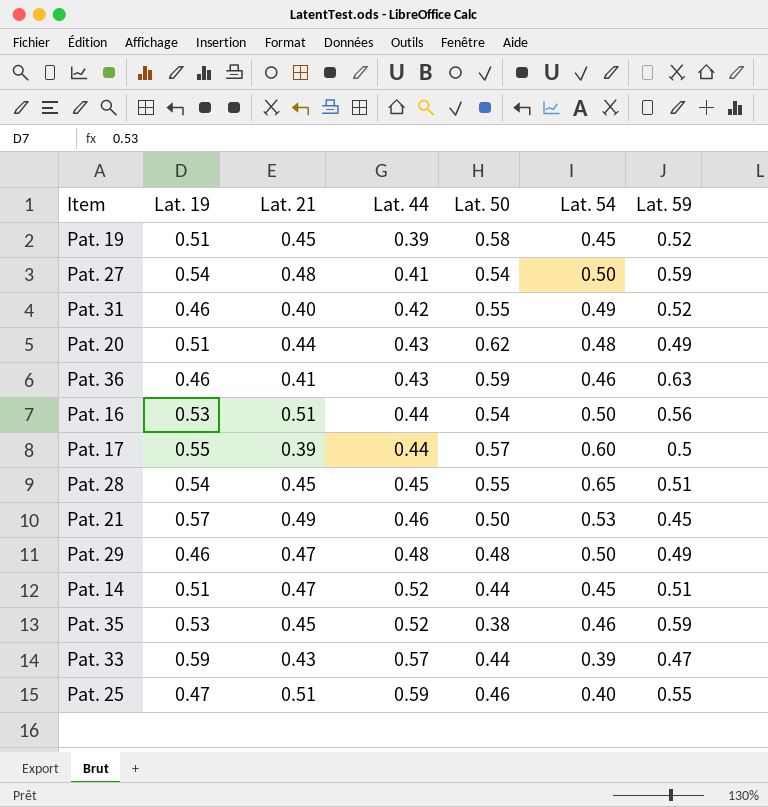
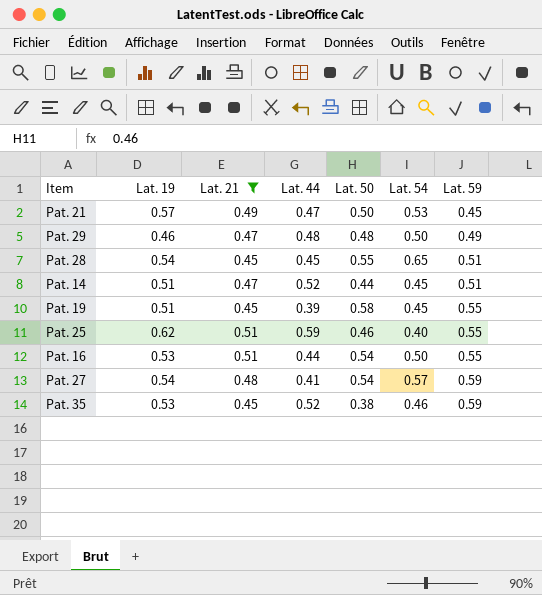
filter: none -> Lat. 21 >= 0.45
row order: Lat. 44 ascending -> Lat. 59 ascending
Pat. 21 | Lat. 44: 0.46 -> 0.47
Pat. 19 | Lat. 59: 0.52 -> 0.55
Pat. 25 | Lat. 19: 0.47 -> 0.62
Pat. 16 | Lat. 59: 0.56 -> 0.55
Pat. 27 | Lat. 54: 0.50 -> 0.57

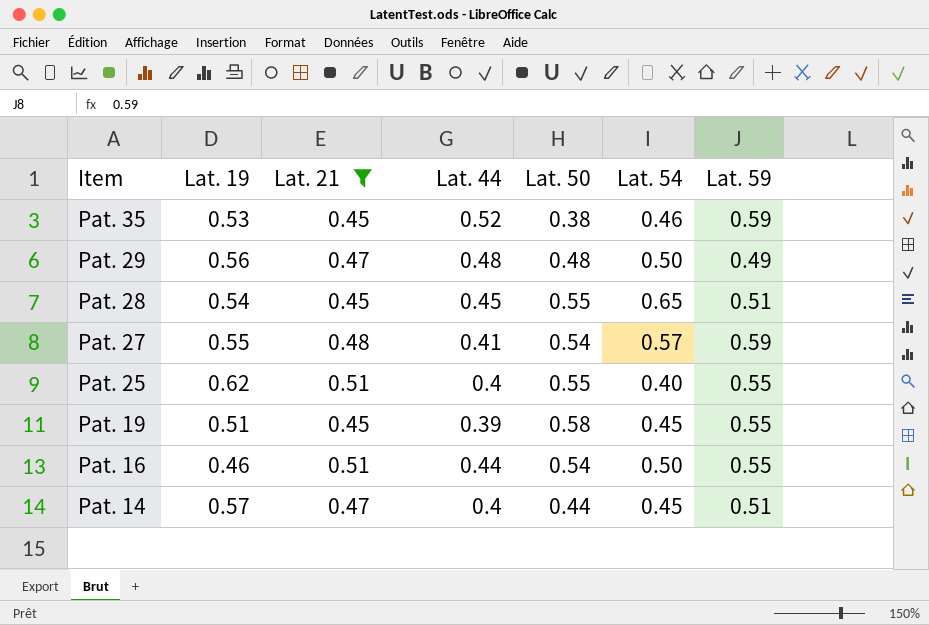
row order: Lat. 59 ascending -> Item descending
row Pat. 21: 0.57 | 0.49 | 0.47 | 0.50 | 0.53 | 0.45 -> none
Pat. 29 | Lat. 19: 0.46 -> 0.56
Pat. 27 | Lat. 19: 0.54 -> 0.55
Pat. 25 | Lat. 44: 0.59 -> 0.4
Pat. 25 | Lat. 50: 0.46 -> 0.55
Pat. 16 | Lat. 19: 0.53 -> 0.46
Pat. 14 | Lat. 19: 0.51 -> 0.57
Pat. 14 | Lat. 44: 0.52 -> 0.4

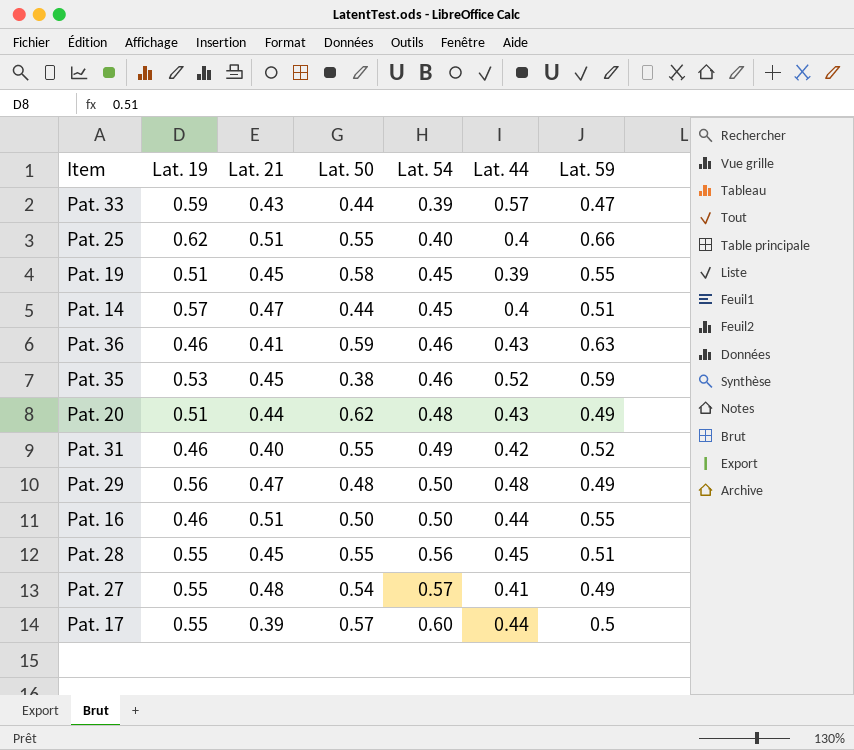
filter: Lat. 21 >= 0.45 -> none
row order: Item descending -> Lat. 54 ascending
column Lat. 44 | position: 4 -> 6
Pat. 25 | Lat. 59: 0.55 -> 0.66
Pat. 16 | Lat. 50: 0.54 -> 0.50
Pat. 28 | Lat. 19: 0.54 -> 0.55
Pat. 28 | Lat. 54: 0.65 -> 0.56
Pat. 27 | Lat. 59: 0.59 -> 0.49

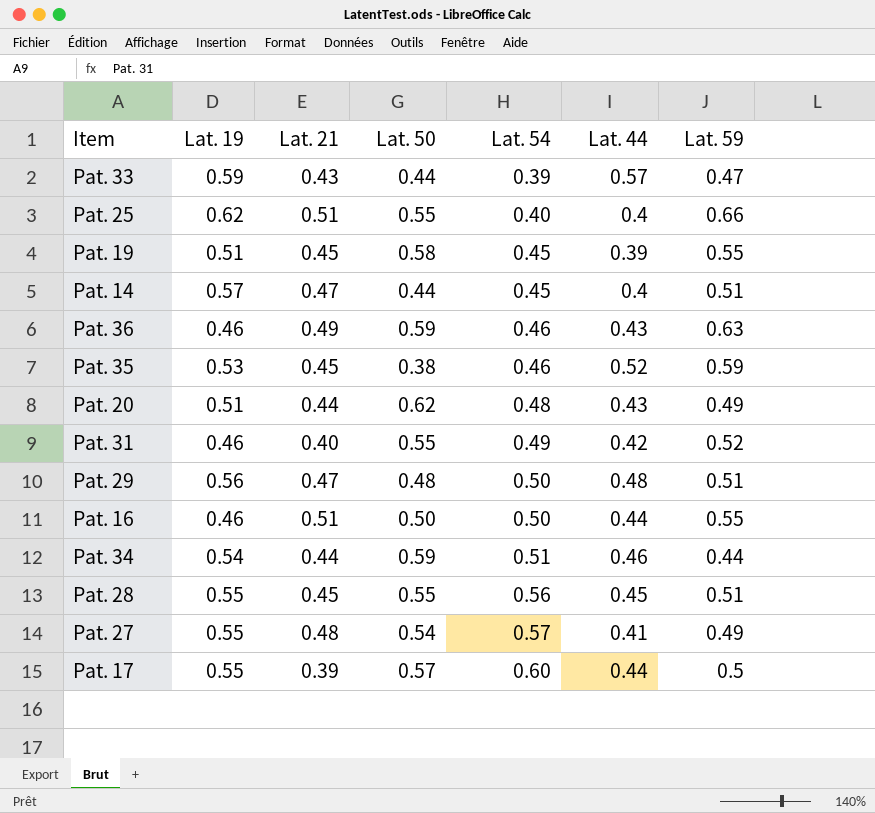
Pat. 36 | Lat. 21: 0.41 -> 0.49
Pat. 29 | Lat. 59: 0.49 -> 0.51
row Pat. 34: none -> 0.54 | 0.44 | 0.59 | 0.51 | 0.46 | 0.44

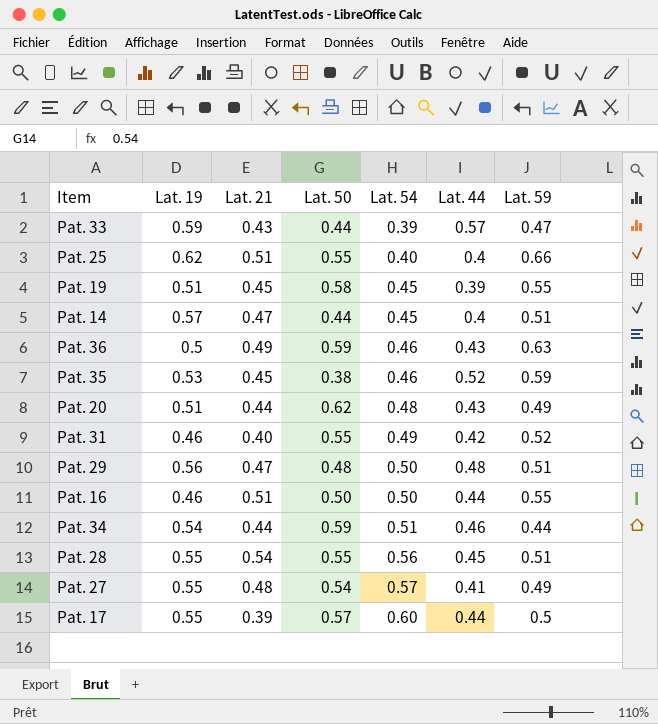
Pat. 36 | Lat. 19: 0.46 -> 0.5
Pat. 28 | Lat. 21: 0.45 -> 0.54

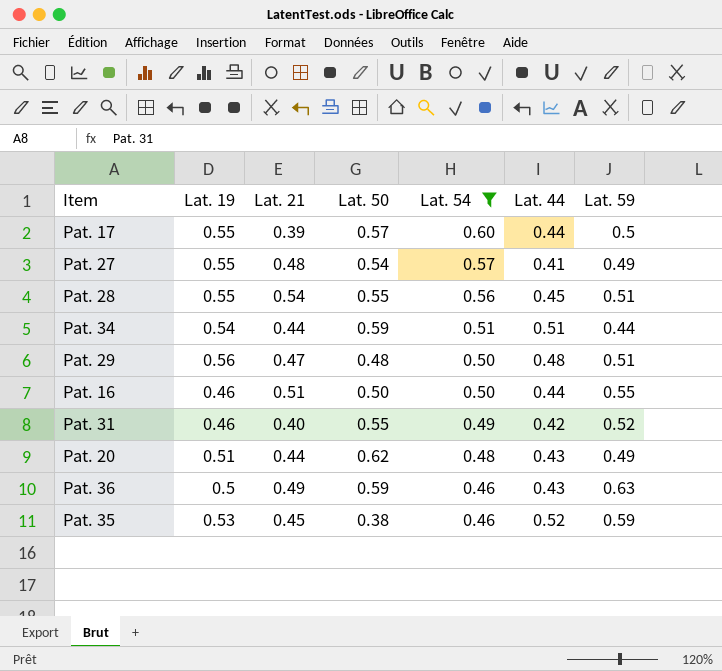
filter: none -> Lat. 54 >= 0.46
row order: Lat. 54 ascending -> Lat. 54 descending
Pat. 34 | Lat. 44: 0.46 -> 0.51

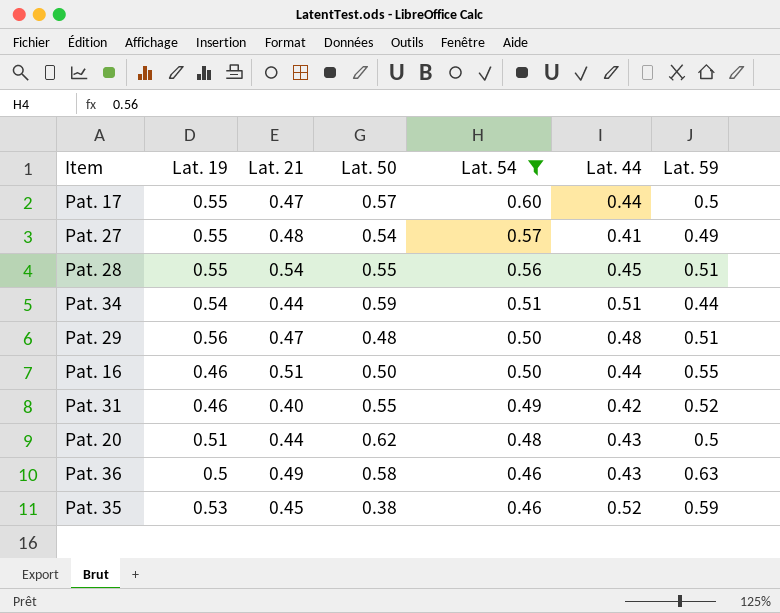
Pat. 17 | Lat. 21: 0.39 -> 0.47
Pat. 20 | Lat. 59: 0.49 -> 0.5
Pat. 36 | Lat. 50: 0.59 -> 0.58

